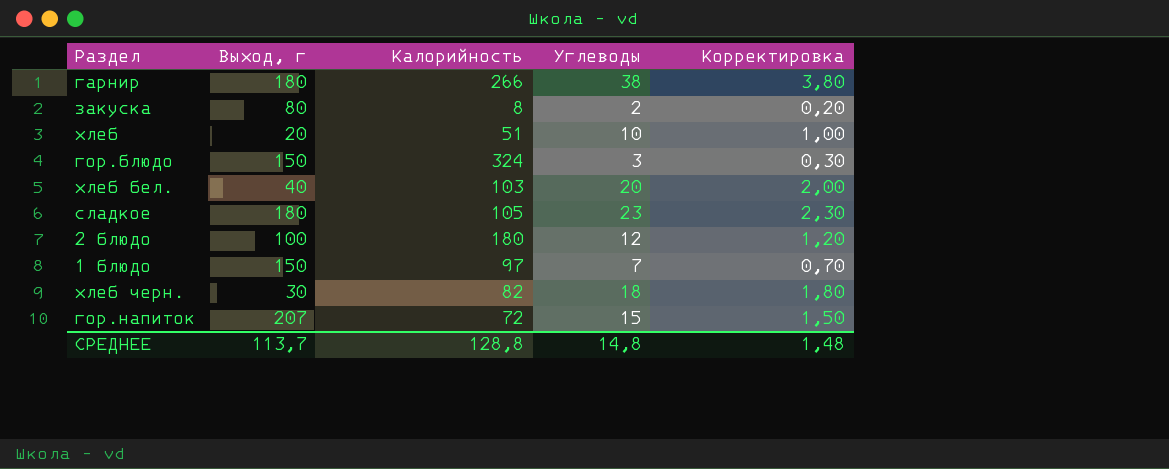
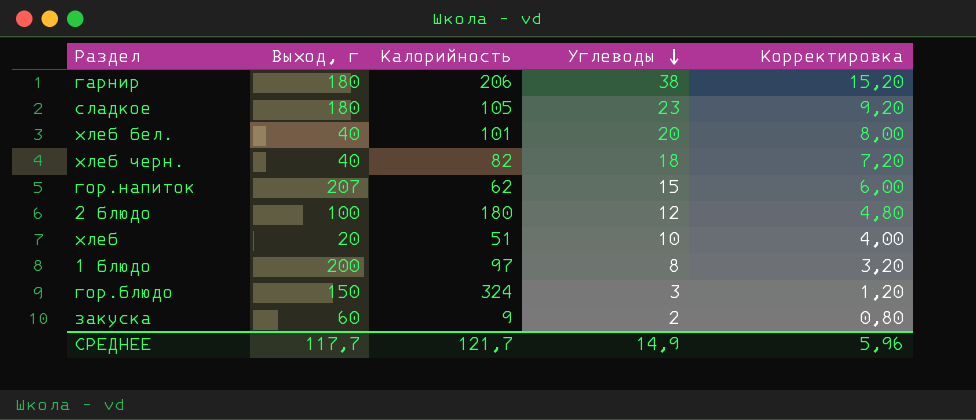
row order: none -> Углеводы descending
column Корректировка | formula: [Углеводы] * 0,1 -> [Углеводы] * 0,4
гарнир | Калорийность: 266 -> 206
хлеб бел. | Калорийность: 103 -> 101
хлеб черн. | Выход, г: 30 -> 40
гор.напиток | Калорийность: 72 -> 62
1 блюдо | Выход, г: 150 -> 200
1 блюдо | Углеводы: 7 -> 8
закуска | Выход, г: 80 -> 60
закуска | Калорийность: 8 -> 9
СРЕДНЕЕ | Выход, г: 113,7 -> 117,7
СРЕДНЕЕ | Калорийность: 128,8 -> 121,7
СРЕДНЕЕ | Углеводы: 14,8 -> 14,9
СРЕДНЕЕ | Корректировка: 1,48 -> 5,96

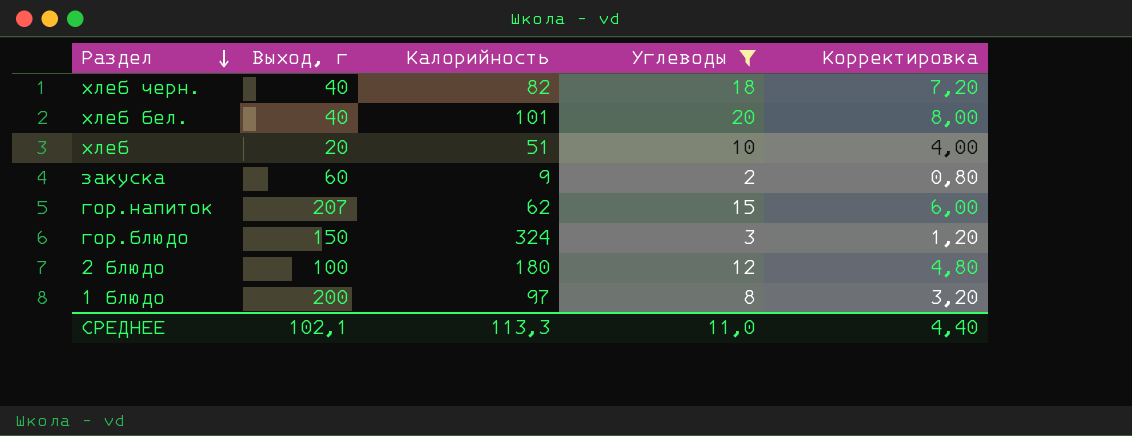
filter: none -> Углеводы <= 20
row order: Углеводы descending -> Раздел descending
СРЕДНЕЕ | Выход, г: 117,7 -> 102,1
СРЕДНЕЕ | Калорийность: 121,7 -> 113,3
СРЕДНЕЕ | Углеводы: 14,9 -> 11,0
СРЕДНЕЕ | Корректировка: 5,96 -> 4,40

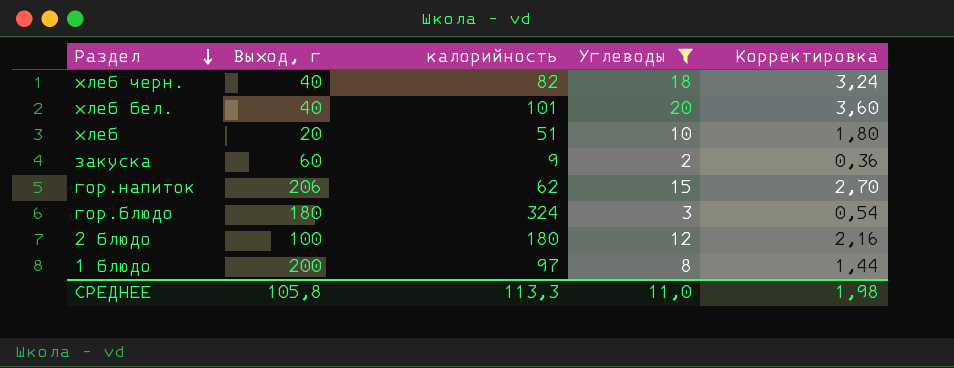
column name: Калорийность -> калорийность
column Корректировка | formula: [Углеводы] * 0,4 -> [Углеводы] * 0,18
гор.напиток | Выход, г: 207 -> 206
гор.блюдо | Выход, г: 150 -> 180
СРЕДНЕЕ | Выход, г: 102,1 -> 105,8
СРЕДНЕЕ | Корректировка: 4,40 -> 1,98

